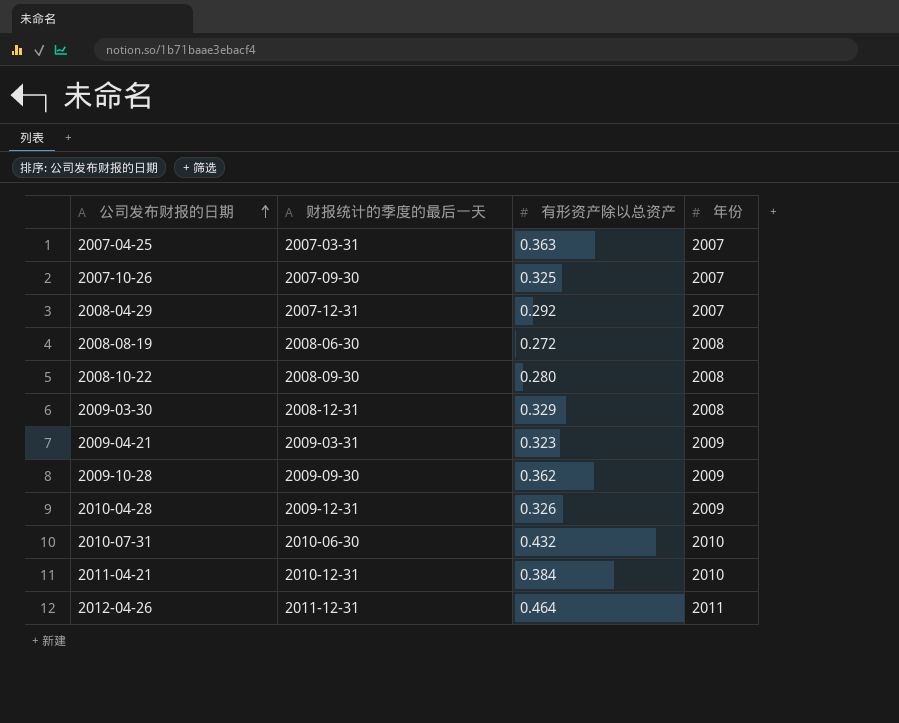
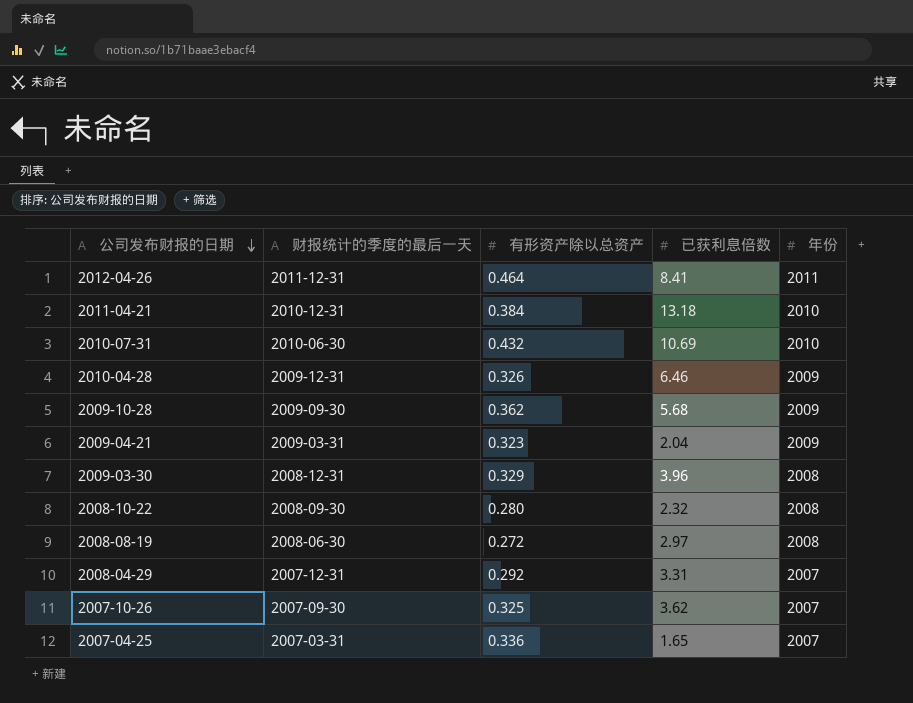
row order: 公司发布财报的日期 ascending -> 公司发布财报的日期 descending
column 已获利息倍数 | position: none -> 4
2007-04-25 | 有形资产除以总资产: 0.363 -> 0.336

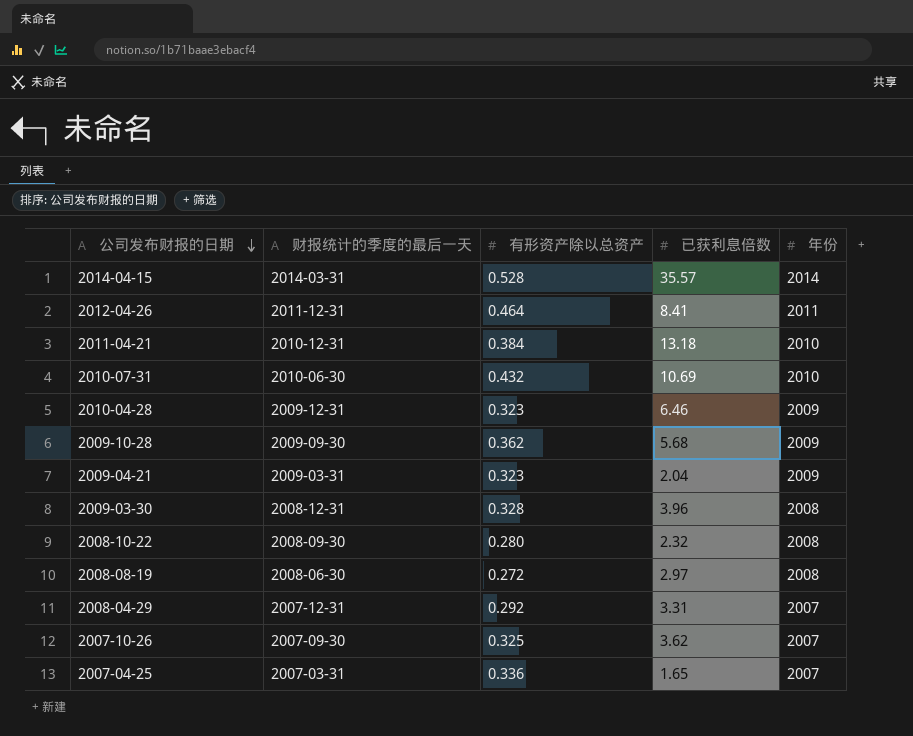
row 2014-04-15: none -> 2014-03-31 | 0.528 | 35.57 | 2014
2010-04-28 | 有形资产除以总资产: 0.326 -> 0.323
2009-03-30 | 有形资产除以总资产: 0.329 -> 0.328

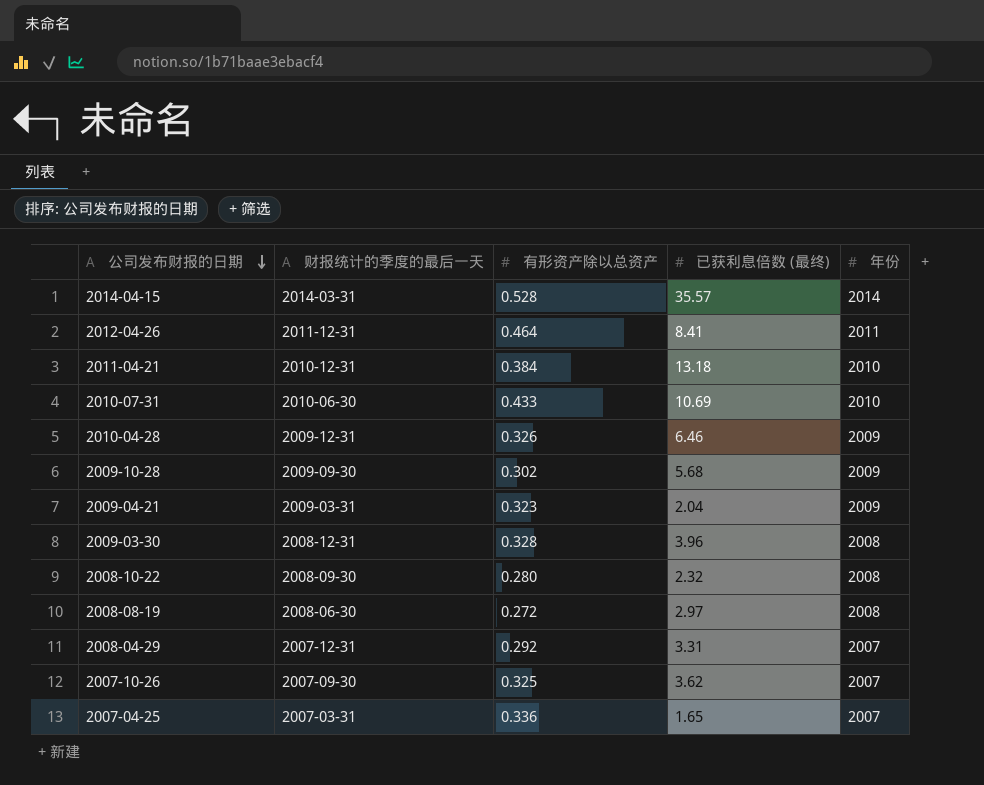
column name: 已获利息倍数 -> 已获利息倍数 (最终)
2010-07-31 | 有形资产除以总资产: 0.432 -> 0.433
2010-04-28 | 有形资产除以总资产: 0.323 -> 0.326
2009-10-28 | 有形资产除以总资产: 0.362 -> 0.302

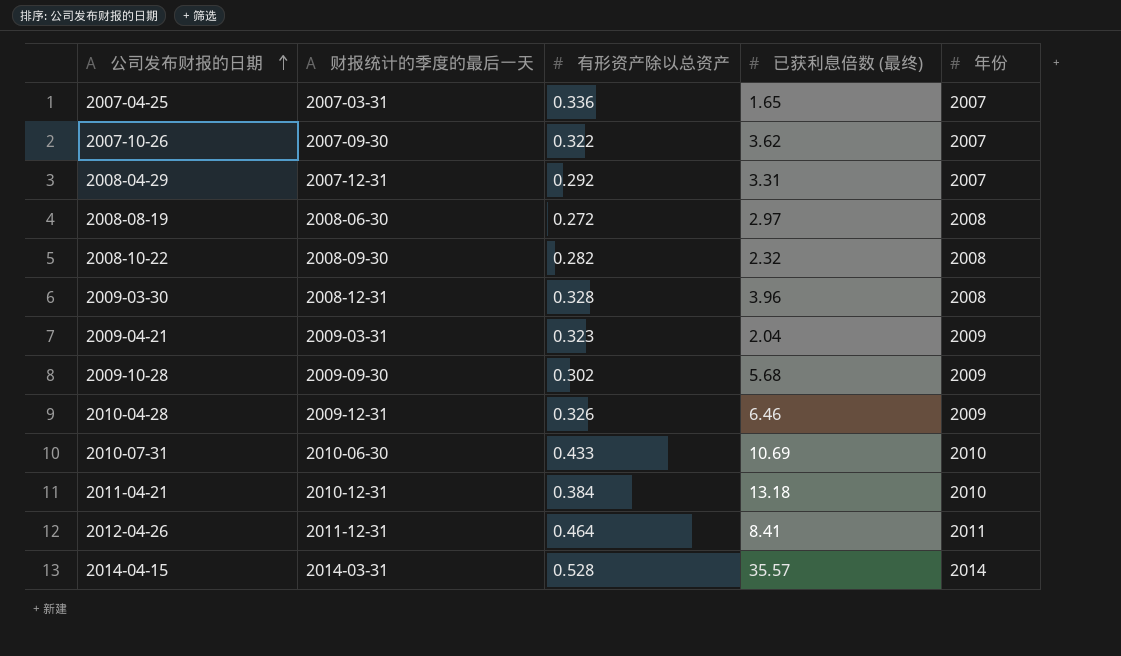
row order: 公司发布财报的日期 descending -> 公司发布财报的日期 ascending
2007-10-26 | 有形资产除以总资产: 0.325 -> 0.322
2008-10-22 | 有形资产除以总资产: 0.280 -> 0.282

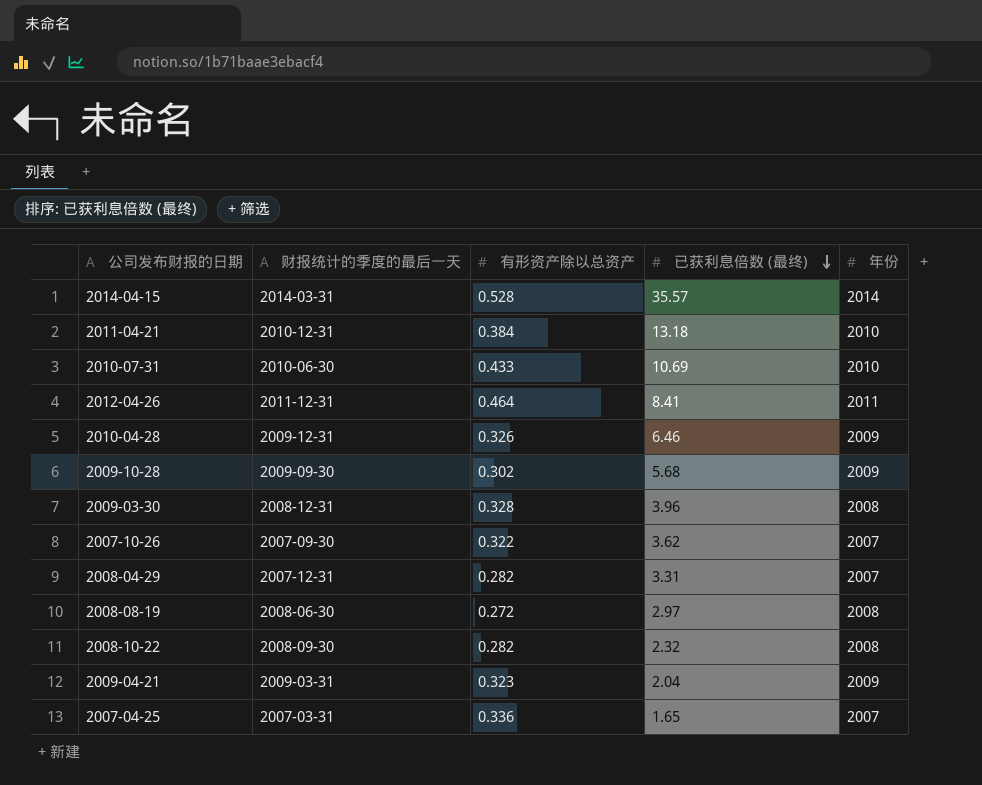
row order: 公司发布财报的日期 ascending -> 已获利息倍数 (最终) descending
2008-04-29 | 有形资产除以总资产: 0.292 -> 0.282

